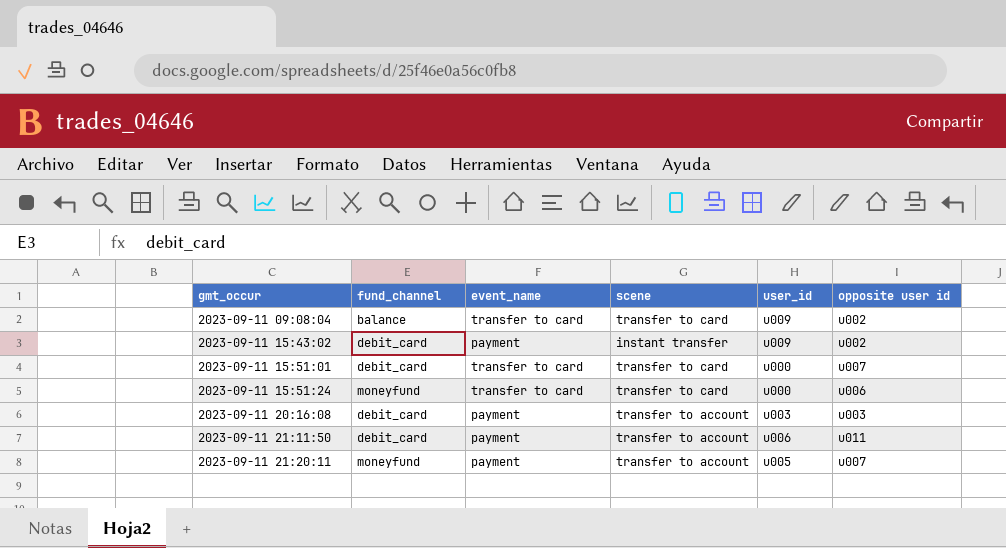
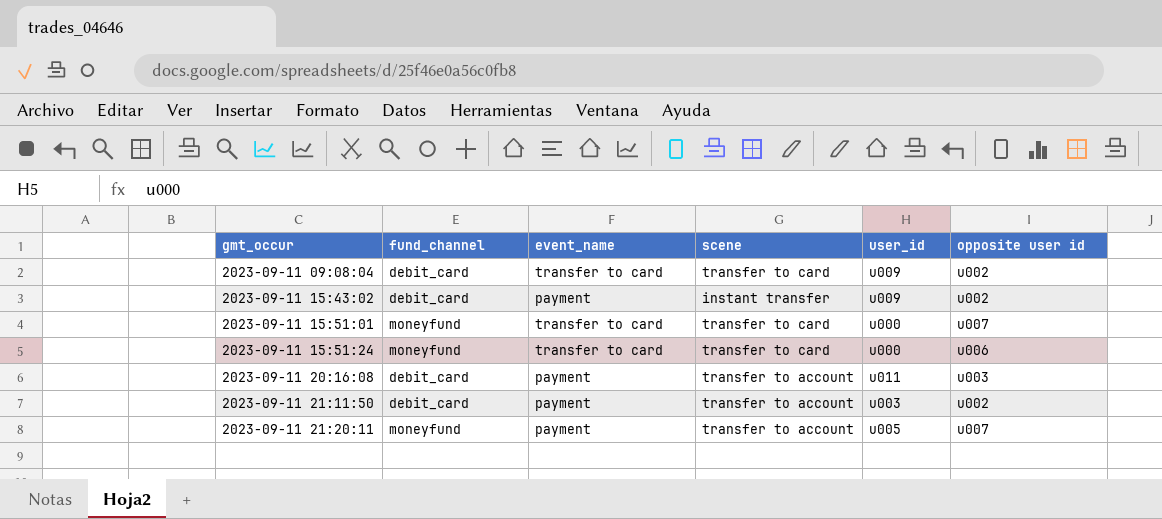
2023-09-11 09:08:04 | fund_channel: balance -> debit_card
2023-09-11 15:51:01 | fund_channel: debit_card -> moneyfund
2023-09-11 20:16:08 | user_id: u003 -> u011
2023-09-11 21:11:50 | user_id: u006 -> u003
2023-09-11 21:11:50 | opposite user id: u011 -> u002

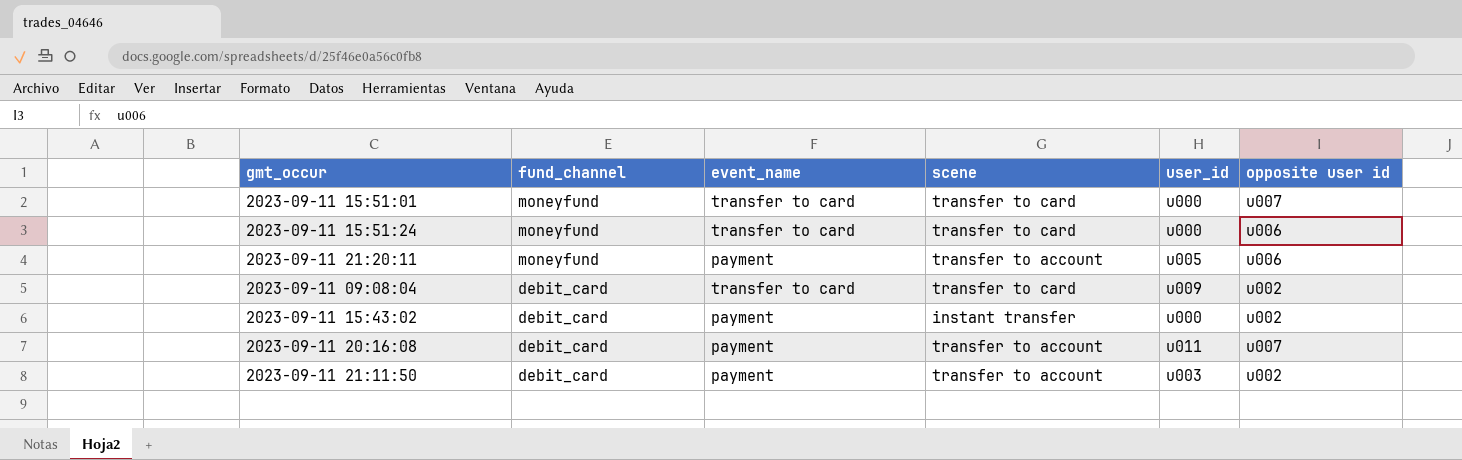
row order: gmt_occur ascending -> fund_channel descending
2023-09-11 21:20:11 | opposite user id: u007 -> u006
2023-09-11 15:43:02 | user_id: u009 -> u000
2023-09-11 20:16:08 | opposite user id: u003 -> u007

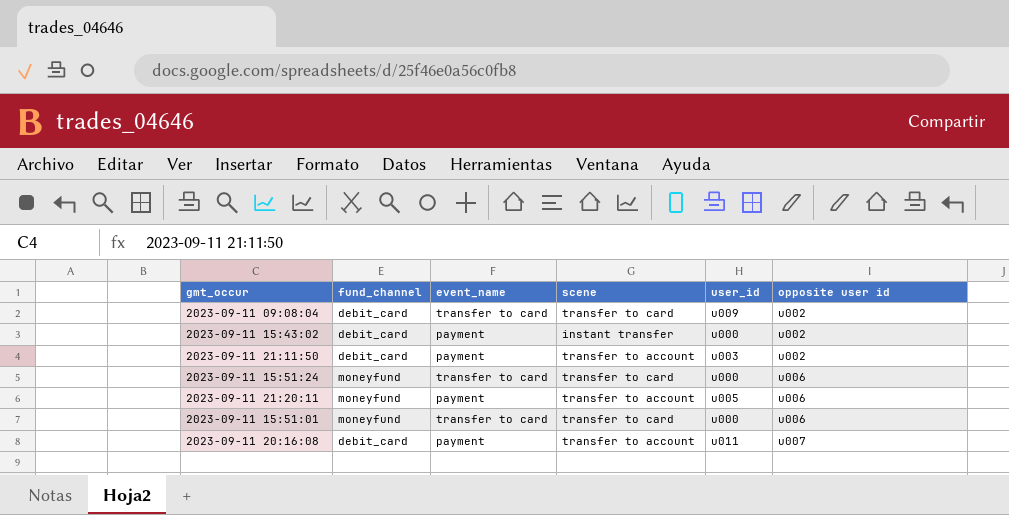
row order: fund_channel descending -> opposite user id ascending
2023-09-11 15:51:01 | opposite user id: u007 -> u006

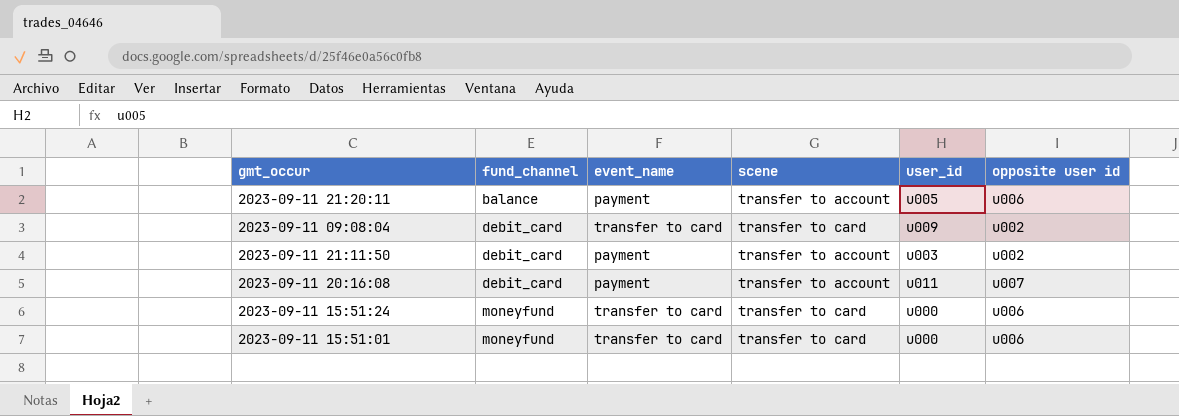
row order: opposite user id ascending -> fund_channel ascending
row 2023-09-11 15:43:02: debit_card | payment | instant transfer | u000 | u002 -> none
2023-09-11 21:20:11 | fund_channel: moneyfund -> balance

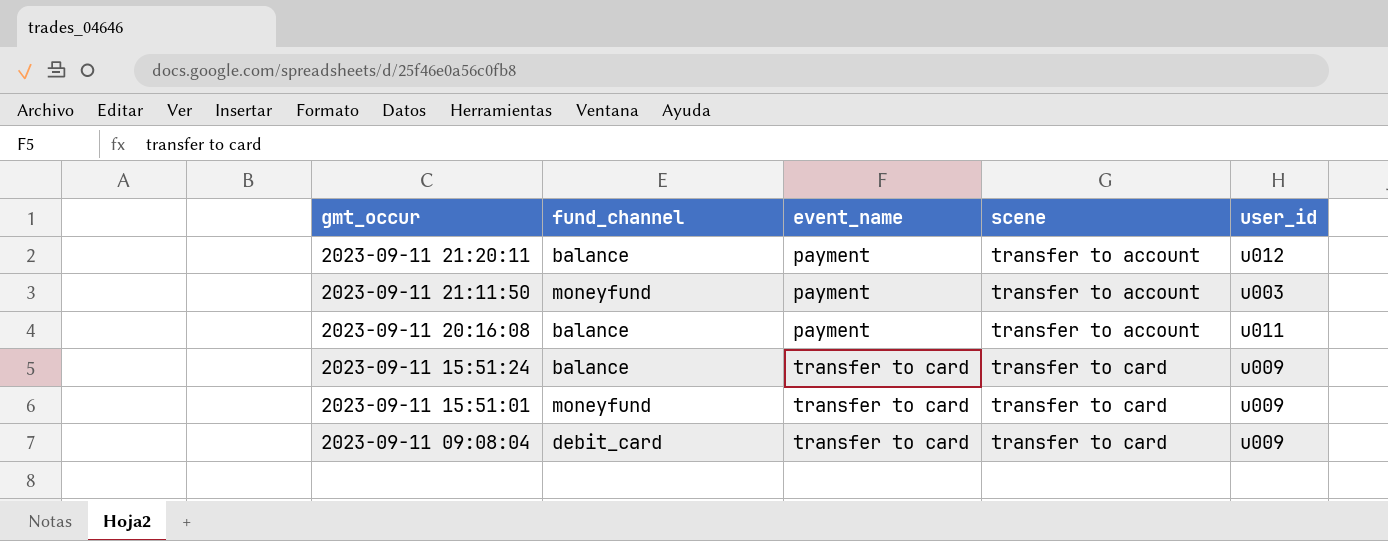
row order: fund_channel ascending -> gmt_occur descending
column opposite user id | position: 6 -> none
2023-09-11 21:20:11 | user_id: u005 -> u012
2023-09-11 21:11:50 | fund_channel: debit_card -> moneyfund
2023-09-11 20:16:08 | fund_channel: debit_card -> balance
2023-09-11 15:51:24 | fund_channel: moneyfund -> balance
2023-09-11 15:51:24 | user_id: u000 -> u009
2023-09-11 15:51:01 | user_id: u000 -> u009

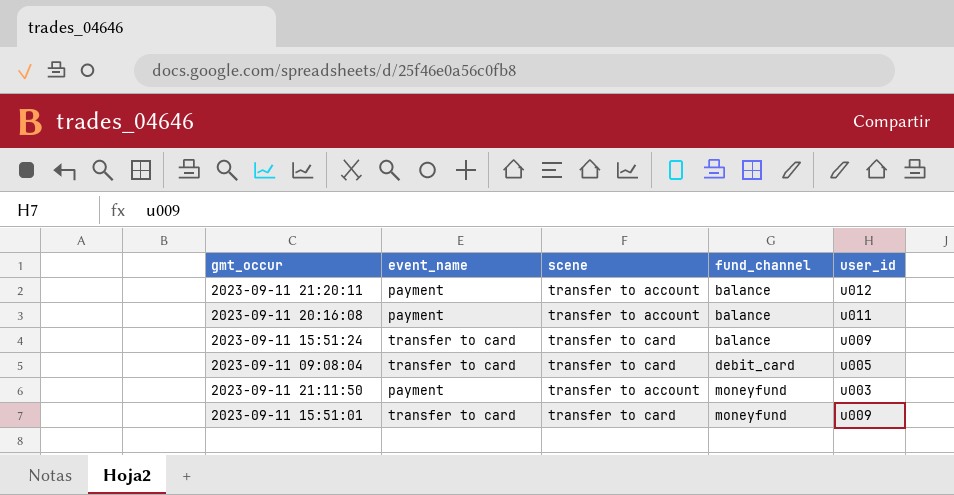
row order: gmt_occur descending -> fund_channel ascending
column fund_channel | position: 2 -> 4
2023-09-11 09:08:04 | user_id: u009 -> u005

